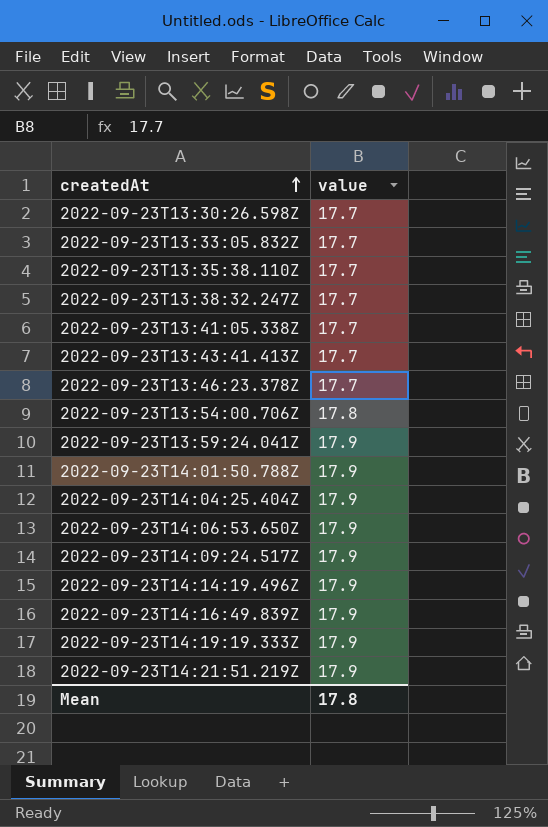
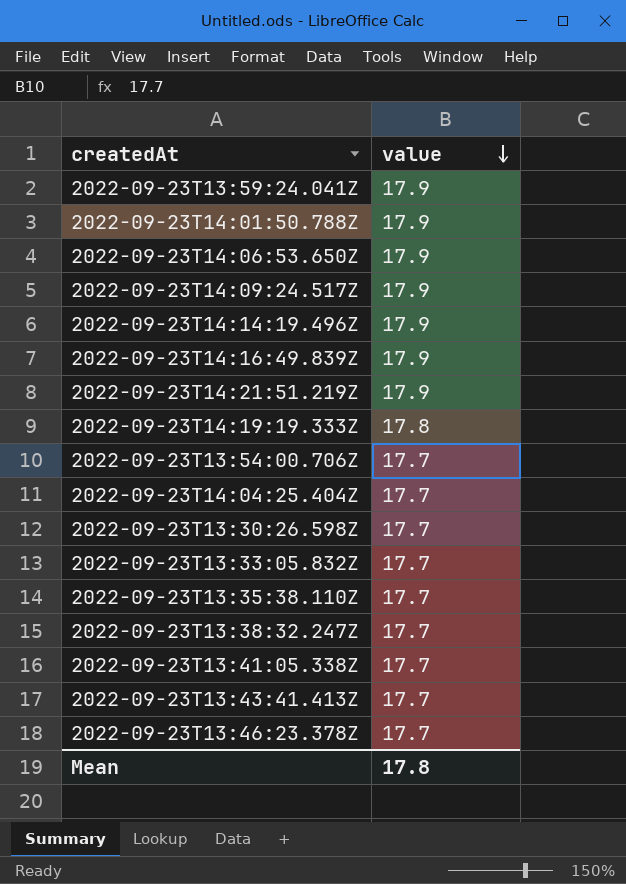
row order: createdAt ascending -> value descending
2022-09-23T14:19:19.333Z | value: 17.9 -> 17.8
2022-09-23T13:54:00.706Z | value: 17.8 -> 17.7
2022-09-23T14:04:25.404Z | value: 17.9 -> 17.7

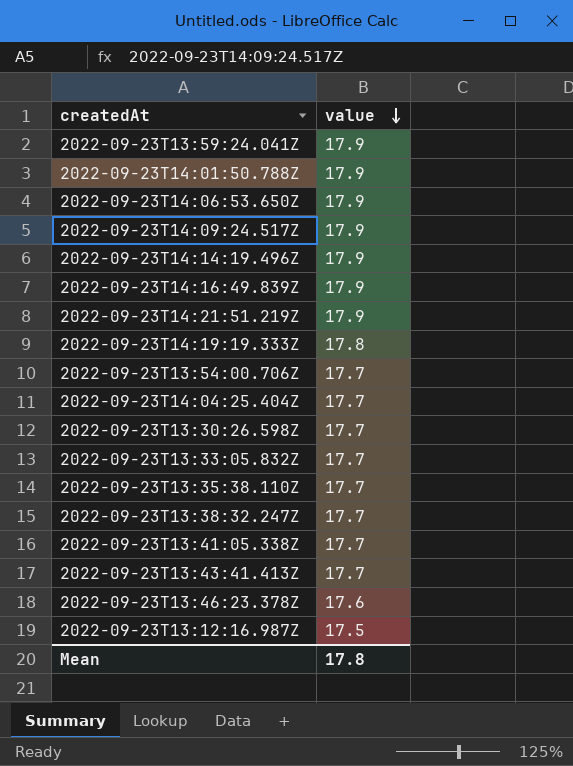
2022-09-23T13:46:23.378Z | value: 17.7 -> 17.6
row 2022-09-23T13:12:16.987Z: none -> 17.5

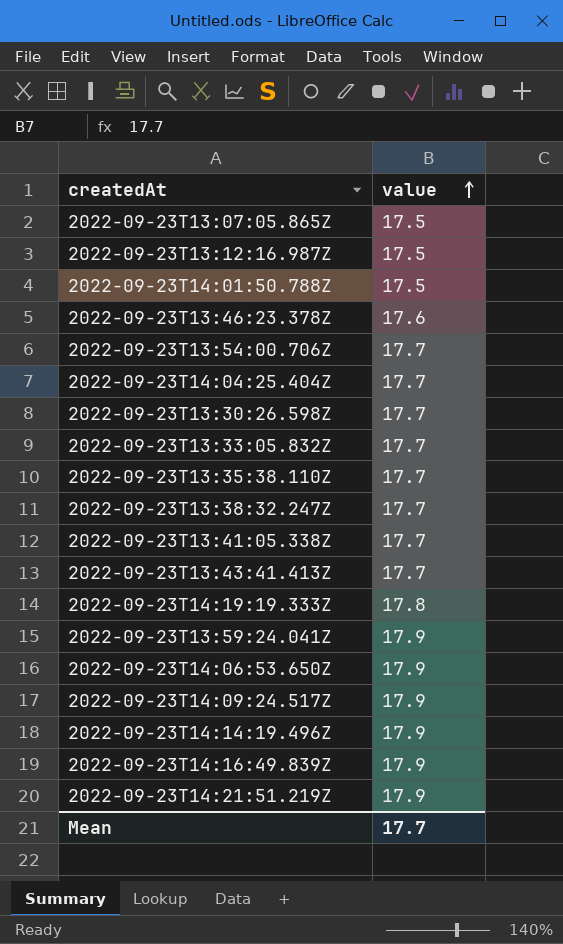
row order: value descending -> value ascending
row 2022-09-23T13:07:05.865Z: none -> 17.5
2022-09-23T14:01:50.788Z | value: 17.9 -> 17.5
Mean | value: 17.8 -> 17.7

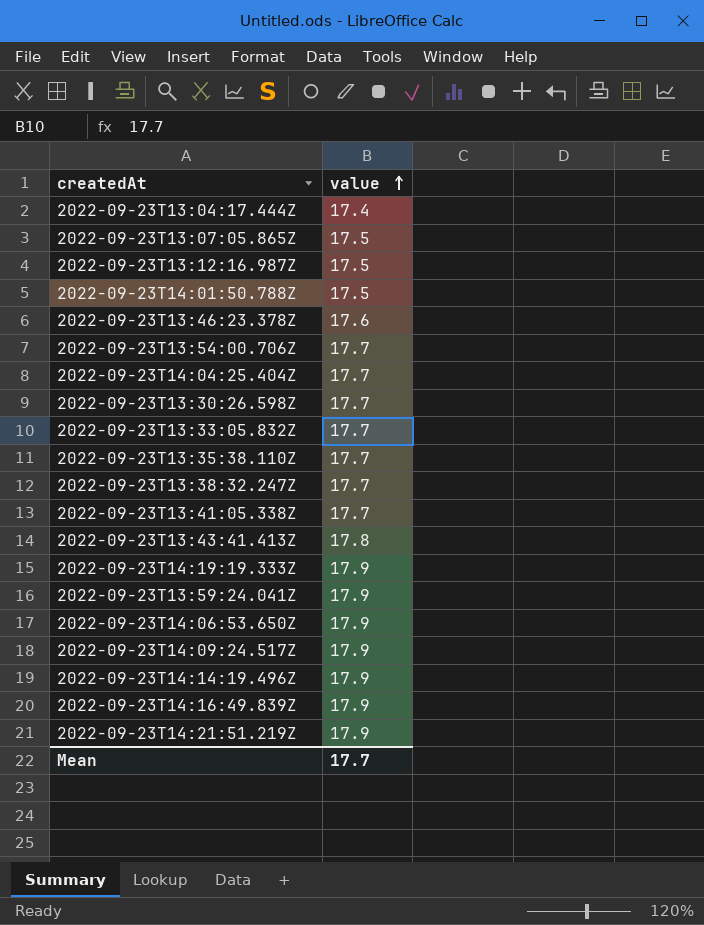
row 2022-09-23T13:04:17.444Z: none -> 17.4
2022-09-23T13:43:41.413Z | value: 17.7 -> 17.8
2022-09-23T14:19:19.333Z | value: 17.8 -> 17.9

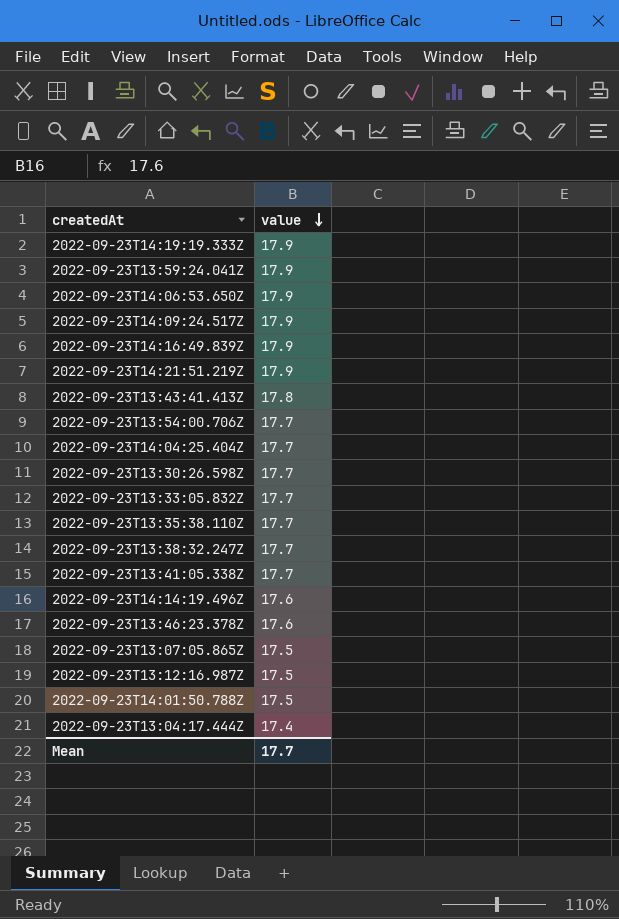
row order: value ascending -> value descending
2022-09-23T14:14:19.496Z | value: 17.9 -> 17.6

